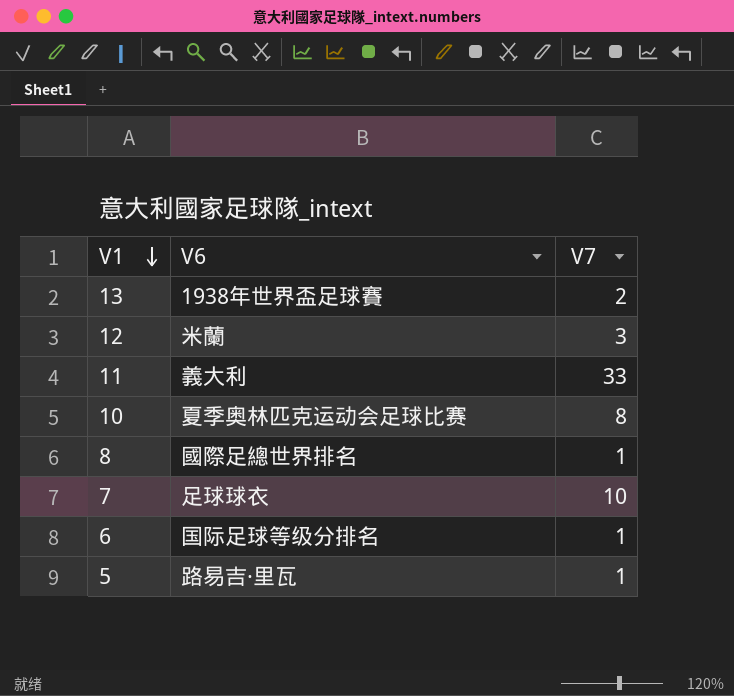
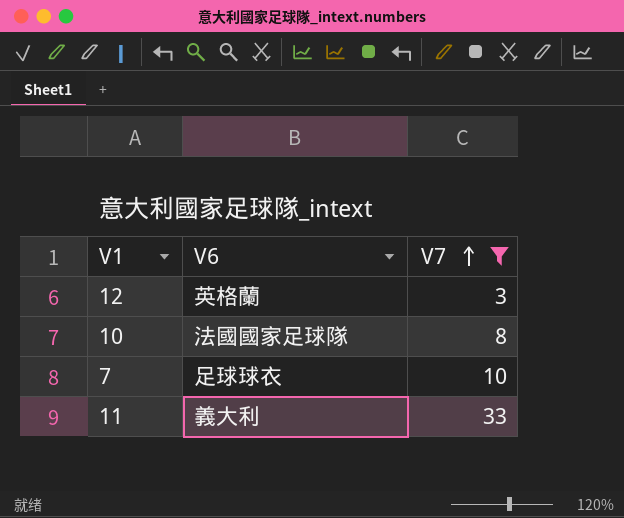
filter: none -> V7 >= 3
row order: V1 descending -> V7 ascending
12 | V6: 米蘭 -> 英格蘭
10 | V6: 夏季奥林匹克运动会足球比赛 -> 法國國家足球隊

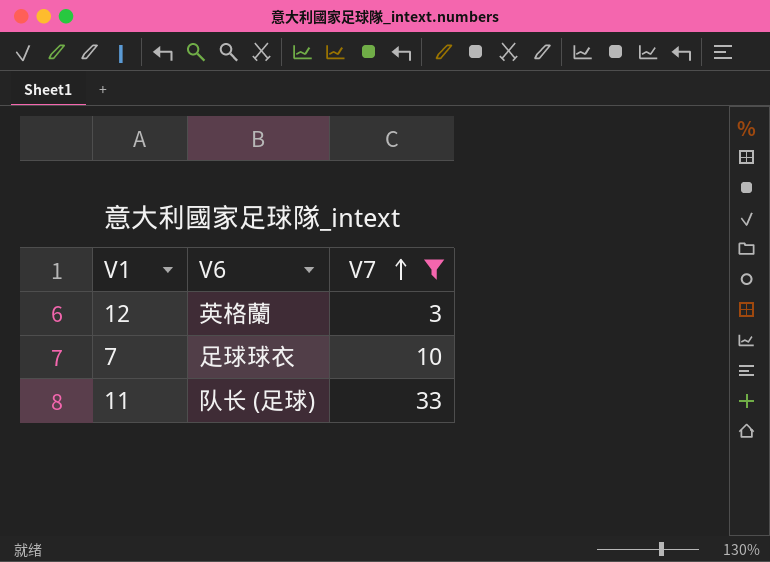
row 10: 法國國家足球隊 | 8 -> none
11 | V6: 義大利 -> 队长 (足球)

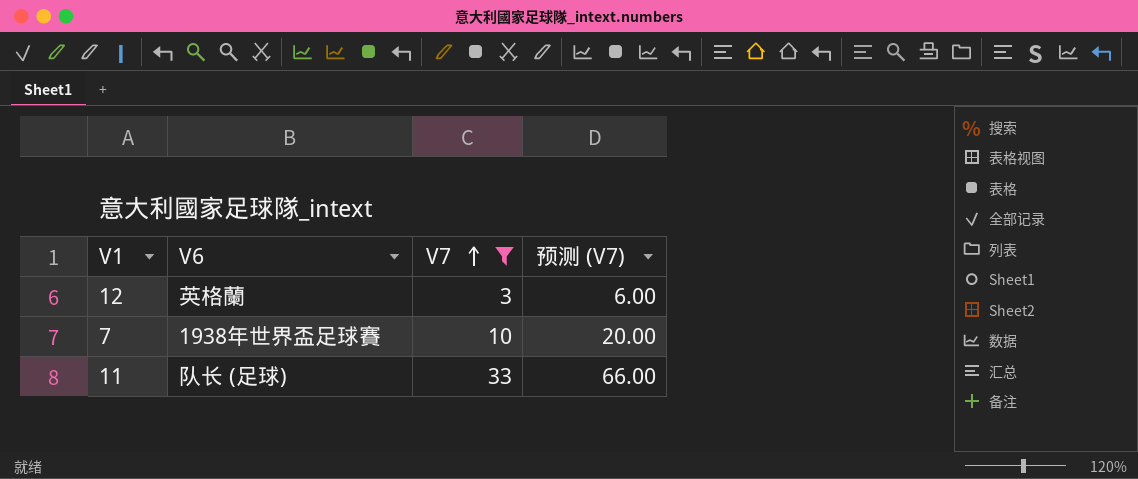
column 预测 (V7) | formula: none -> [V7] * 2
7 | V6: 足球球衣 -> 1938年世界盃足球賽

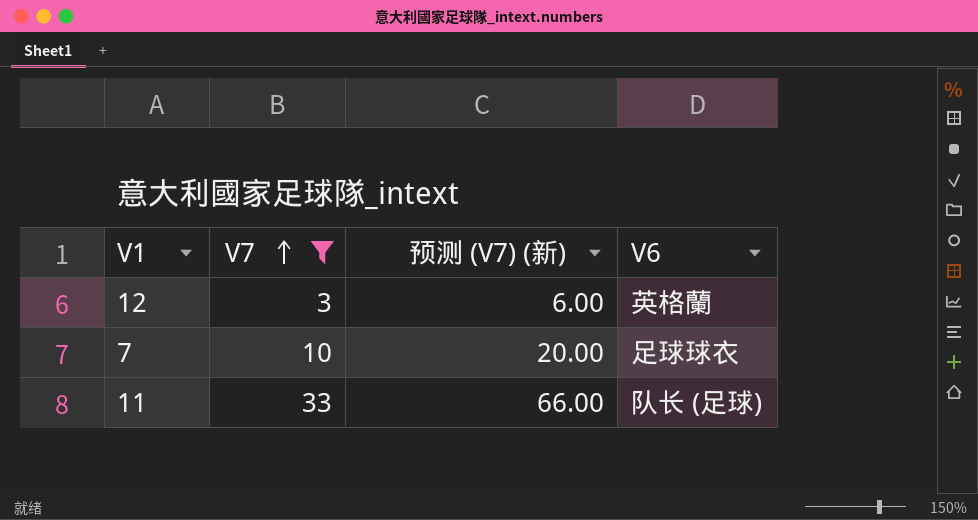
column name: 预测 (V7) -> 预测 (V7) (新)
column V6 | position: 2 -> 4
7 | V6: 1938年世界盃足球賽 -> 足球球衣

